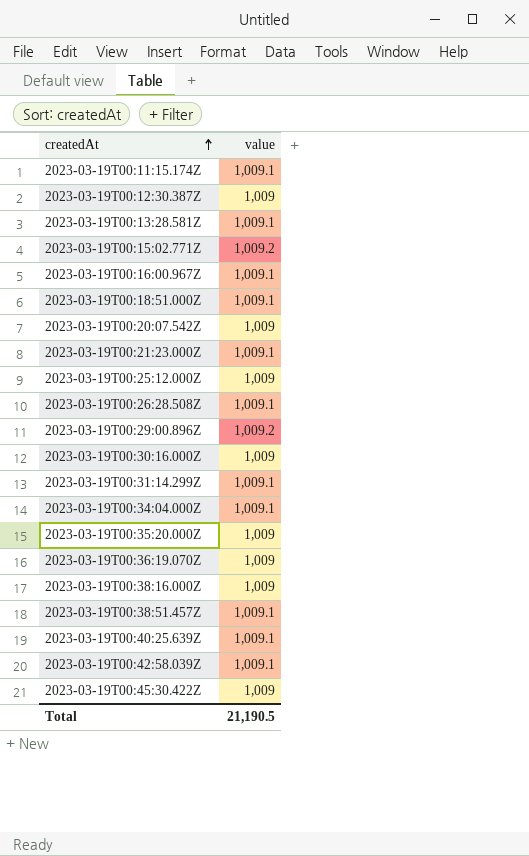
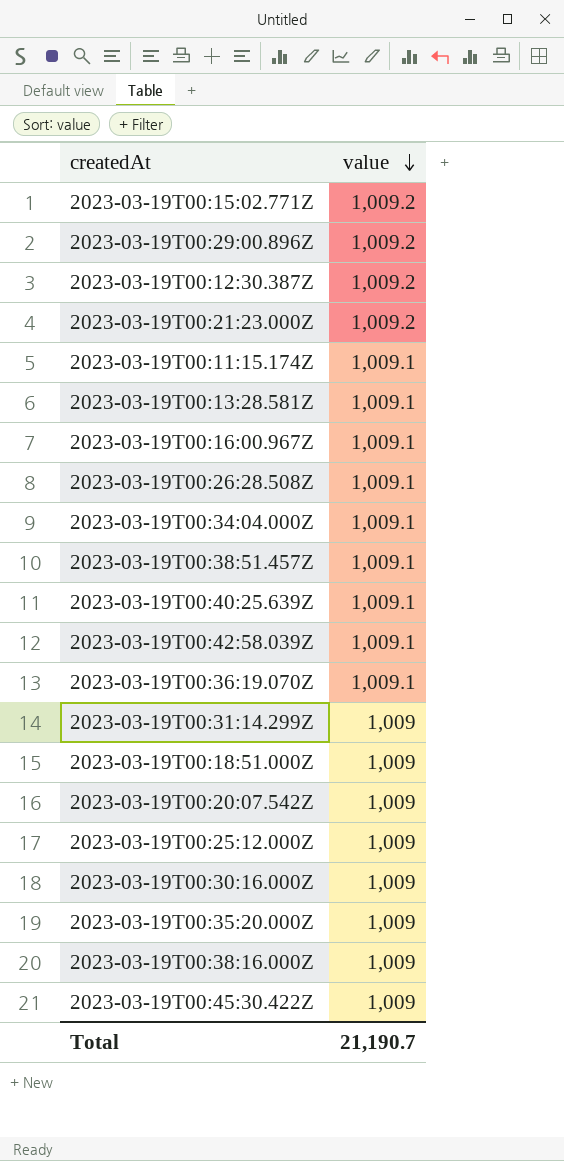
row order: createdAt ascending -> value descending
2023-03-19T00:12:30.387Z | value: 1,009 -> 1,009.2
2023-03-19T00:21:23.000Z | value: 1,009.1 -> 1,009.2
2023-03-19T00:36:19.070Z | value: 1,009 -> 1,009.1
2023-03-19T00:31:14.299Z | value: 1,009.1 -> 1,009
2023-03-19T00:18:51.000Z | value: 1,009.1 -> 1,009
Total | value: 21,190.5 -> 21,190.7

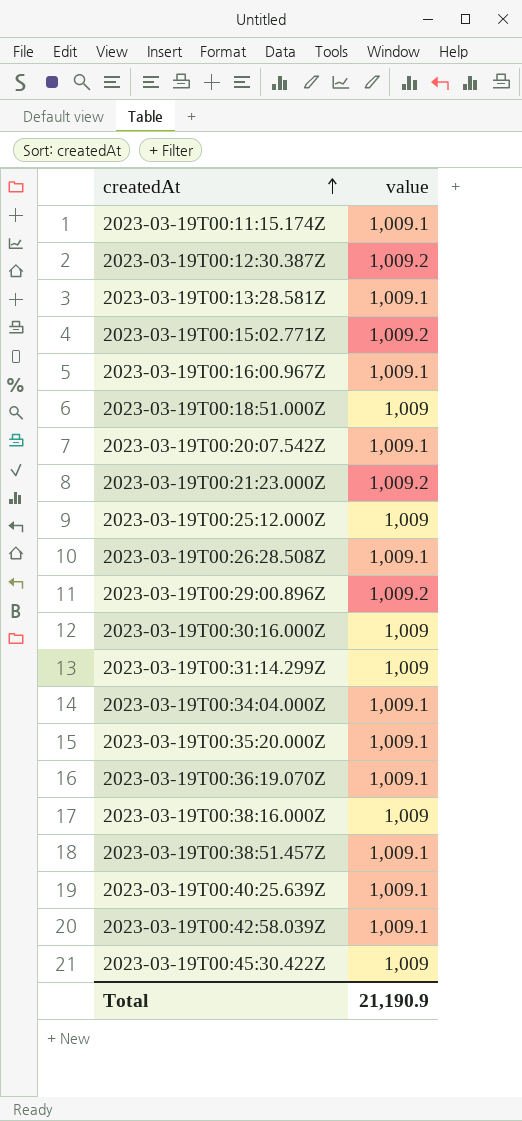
row order: value descending -> createdAt ascending
2023-03-19T00:20:07.542Z | value: 1,009 -> 1,009.1
2023-03-19T00:35:20.000Z | value: 1,009 -> 1,009.1
Total | value: 21,190.7 -> 21,190.9

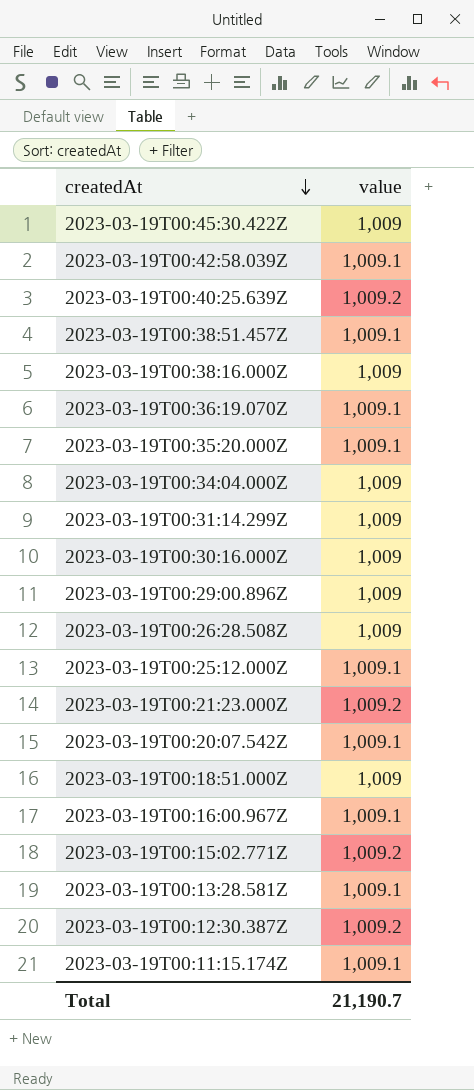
row order: createdAt ascending -> createdAt descending
2023-03-19T00:40:25.639Z | value: 1,009.1 -> 1,009.2
2023-03-19T00:34:04.000Z | value: 1,009.1 -> 1,009
2023-03-19T00:29:00.896Z | value: 1,009.2 -> 1,009
2023-03-19T00:26:28.508Z | value: 1,009.1 -> 1,009
2023-03-19T00:25:12.000Z | value: 1,009 -> 1,009.1
Total | value: 21,190.9 -> 21,190.7

